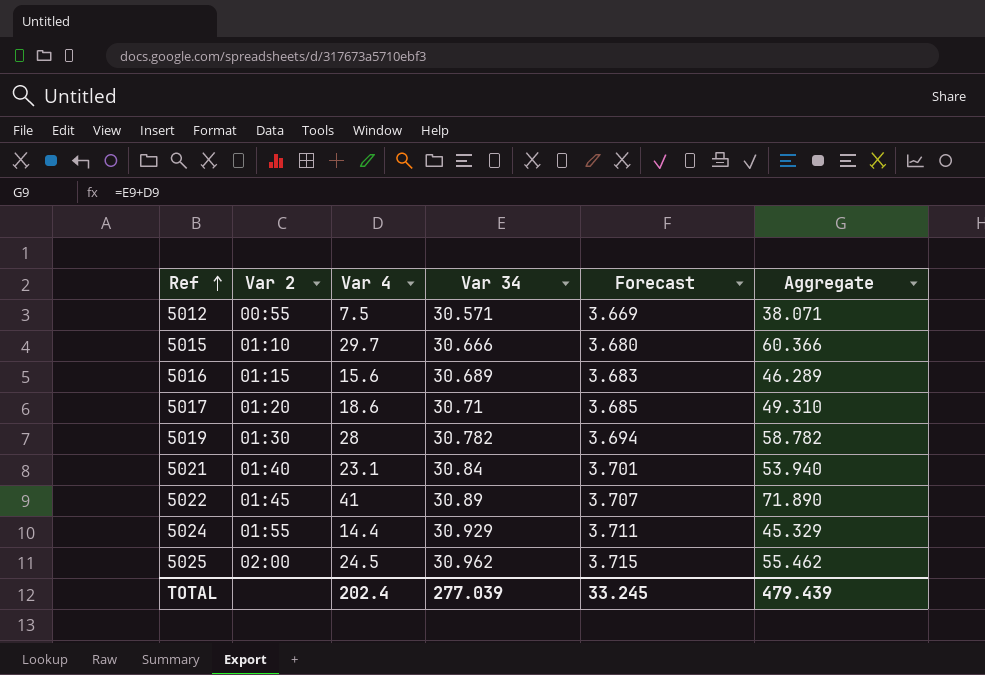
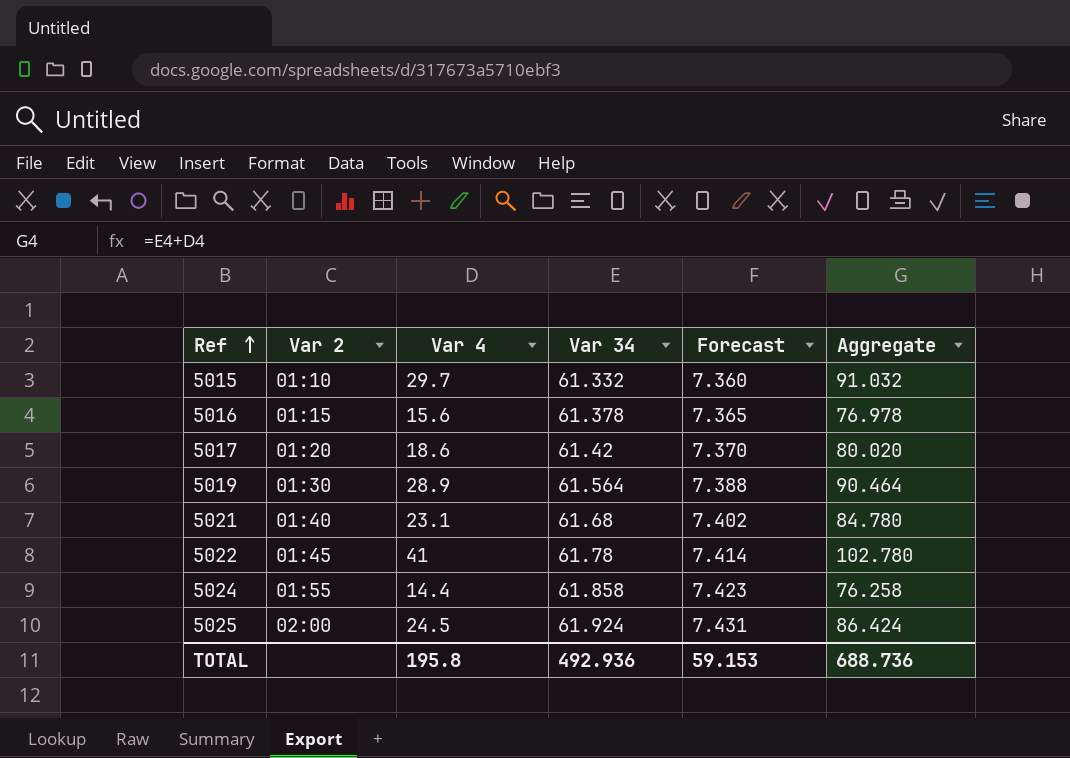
row 5012: 00:55 | 7.5 | 30.571 | 3.669 | 38.071 -> none
5015 | Var 34: 30.666 -> 61.332
5015 | Forecast: 3.680 -> 7.360
5015 | Aggregate: 60.366 -> 91.032
5016 | Var 34: 30.689 -> 61.378
5016 | Forecast: 3.683 -> 7.365
5016 | Aggregate: 46.289 -> 76.978
5017 | Var 34: 30.71 -> 61.42
5017 | Forecast: 3.685 -> 7.370
5017 | Aggregate: 49.310 -> 80.020
5019 | Var 4: 28 -> 28.9
5019 | Var 34: 30.782 -> 61.564
5019 | Forecast: 3.694 -> 7.388
5019 | Aggregate: 58.782 -> 90.464
5021 | Var 34: 30.84 -> 61.68
5021 | Forecast: 3.701 -> 7.402
5021 | Aggregate: 53.940 -> 84.780
5022 | Var 34: 30.89 -> 61.78
5022 | Forecast: 3.707 -> 7.414
5022 | Aggregate: 71.890 -> 102.780
5024 | Var 34: 30.929 -> 61.858
5024 | Forecast: 3.711 -> 7.423
5024 | Aggregate: 45.329 -> 76.258
5025 | Var 34: 30.962 -> 61.924
5025 | Forecast: 3.715 -> 7.431
5025 | Aggregate: 55.462 -> 86.424
TOTAL | Var 4: 202.4 -> 195.8
TOTAL | Var 34: 277.039 -> 492.936
TOTAL | Forecast: 33.245 -> 59.153
TOTAL | Aggregate: 479.439 -> 688.736

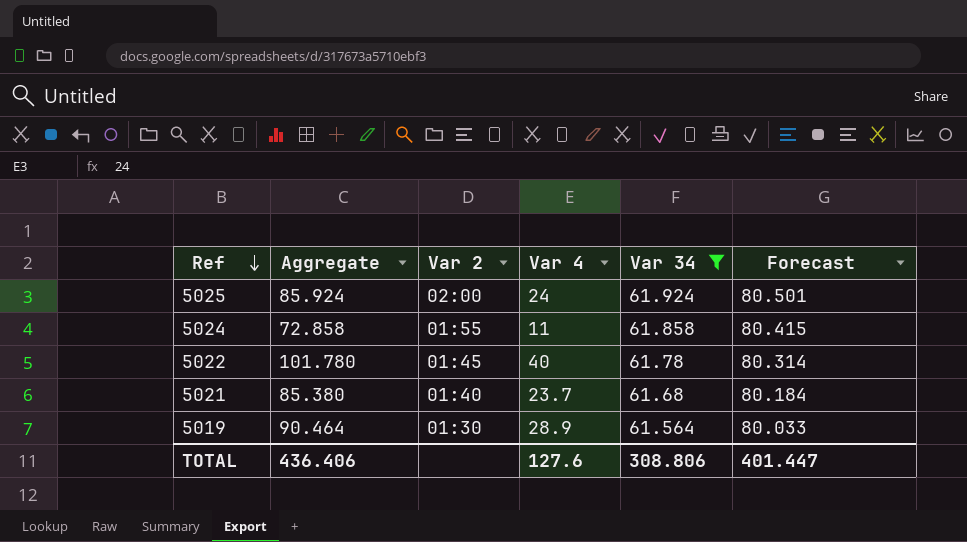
filter: none -> Var 34 >= 61.564
row order: Ref ascending -> Ref descending
column Aggregate | position: 6 -> 2
column Forecast | formula: [Var 34] * 0.12 -> [Var 34] * 1.3
5025 | Aggregate: 86.424 -> 85.924
5025 | Var 4: 24.5 -> 24
5024 | Aggregate: 76.258 -> 72.858
5024 | Var 4: 14.4 -> 11
5022 | Aggregate: 102.780 -> 101.780
5022 | Var 4: 41 -> 40
5021 | Aggregate: 84.780 -> 85.380
5021 | Var 4: 23.1 -> 23.7
TOTAL | Aggregate: 688.736 -> 436.406
TOTAL | Var 4: 195.8 -> 127.6
TOTAL | Var 34: 492.936 -> 308.806
TOTAL | Forecast: 59.153 -> 401.447

